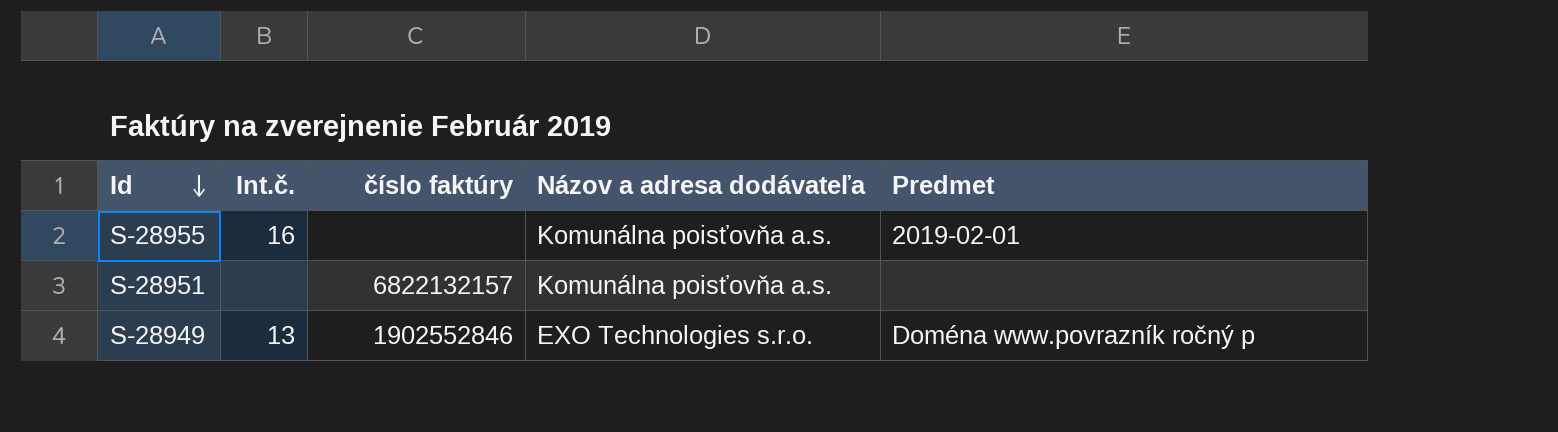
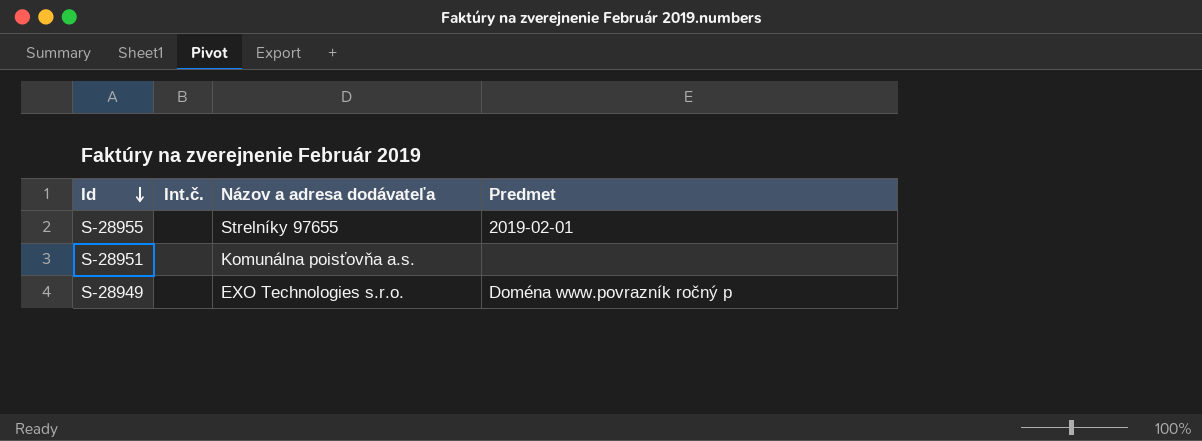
column číslo faktúry | position: 3 -> none
S-28955 | Int.č.: 16 -> none
S-28955 | Názov a adresa dodávateľa: Komunálna poisťovňa a.s. -> Strelníky 97655
S-28949 | Int.č.: 13 -> none

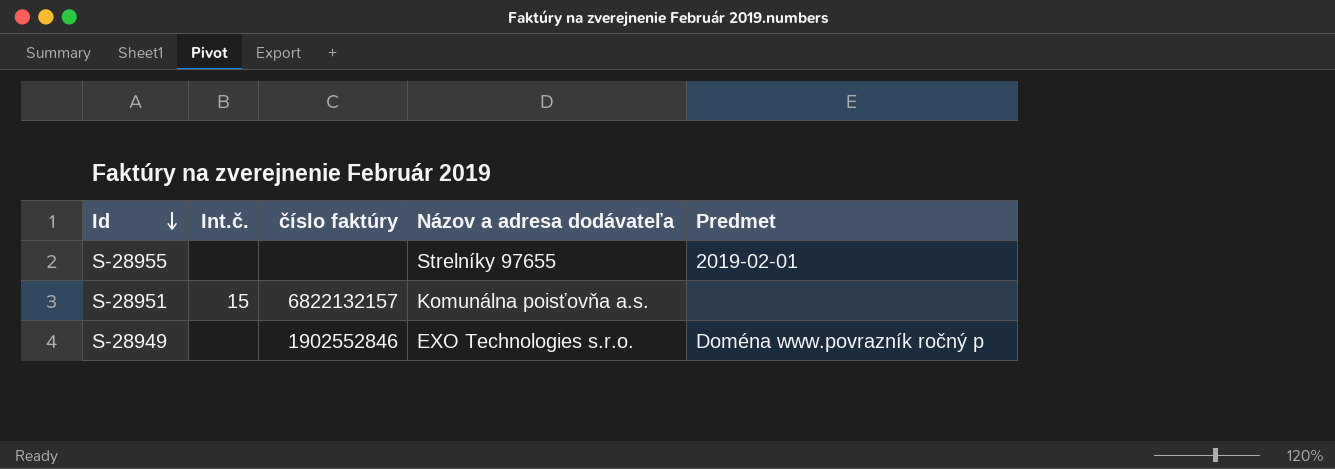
column číslo faktúry | position: none -> 3
S-28951 | Int.č.: none -> 15

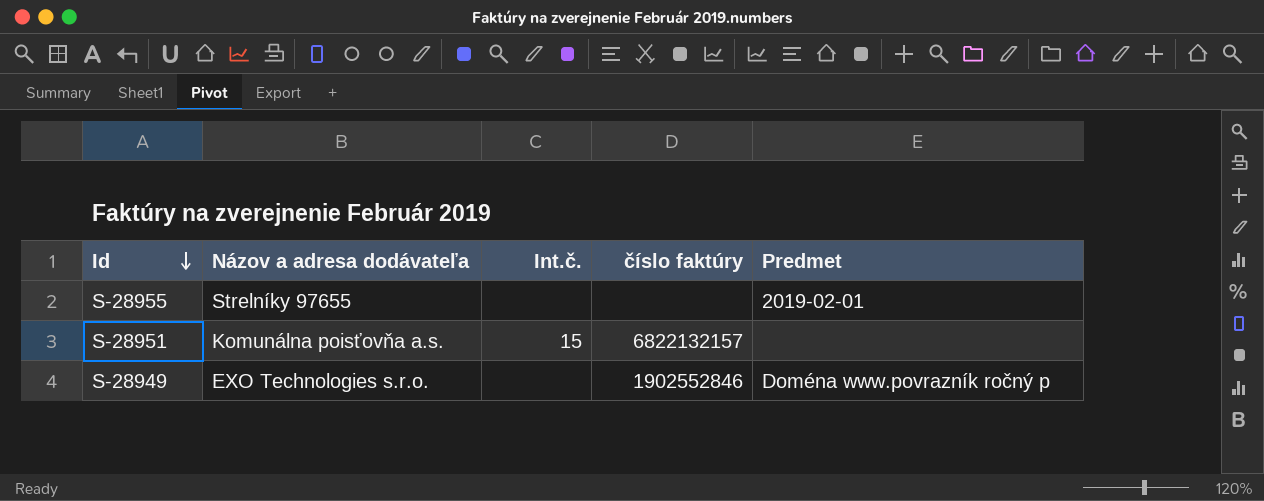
column Názov a adresa dodávateľa | position: 4 -> 2

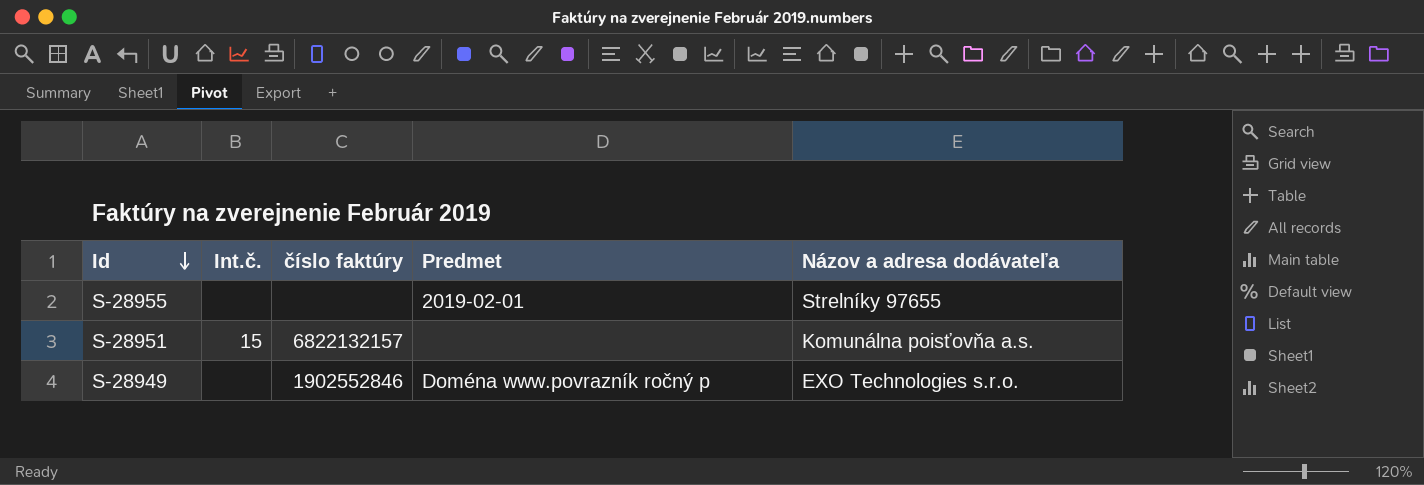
column Názov a adresa dodávateľa | position: 2 -> 5

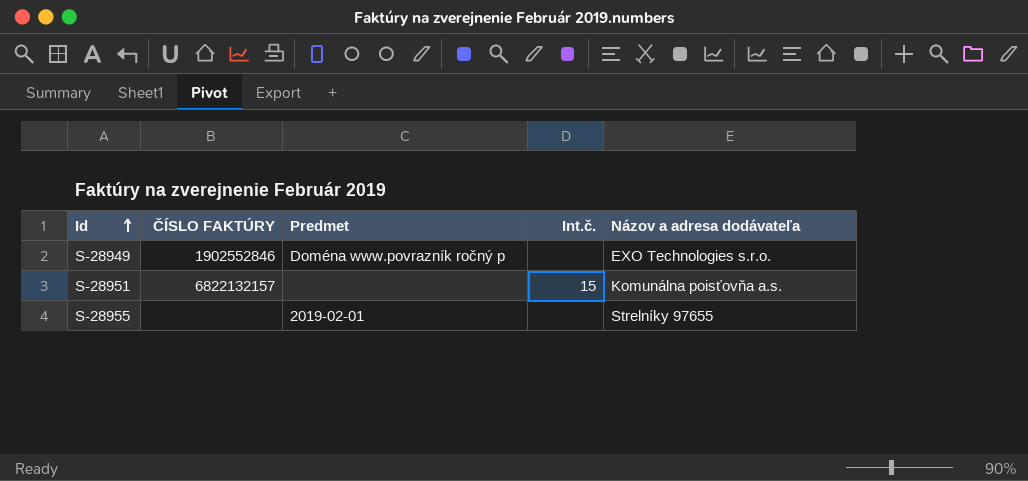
row order: Id descending -> Id ascending
column name: číslo faktúry -> ČÍSLO FAKTÚRY
column Int.č. | position: 2 -> 4

